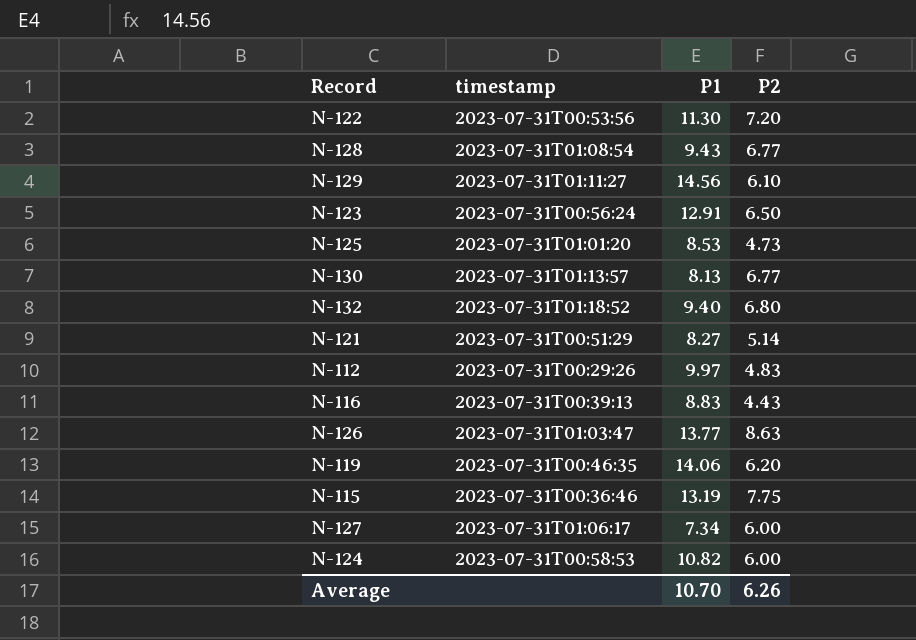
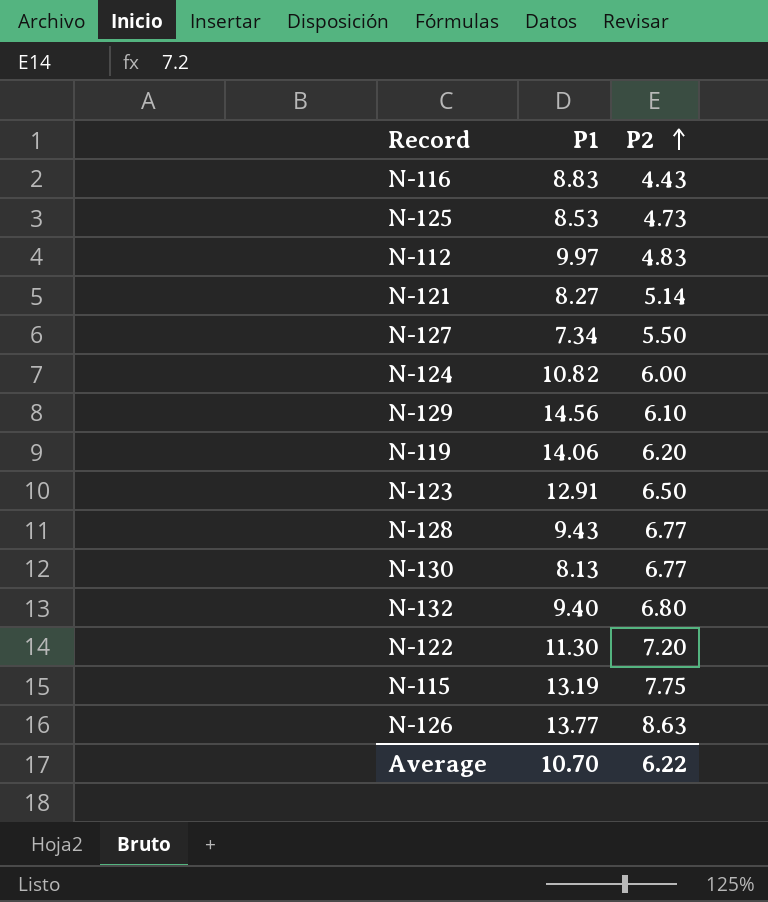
row order: none -> P2 ascending
column timestamp | position: 2 -> none
N-127 | P2: 6.00 -> 5.50
Average | P2: 6.26 -> 6.22

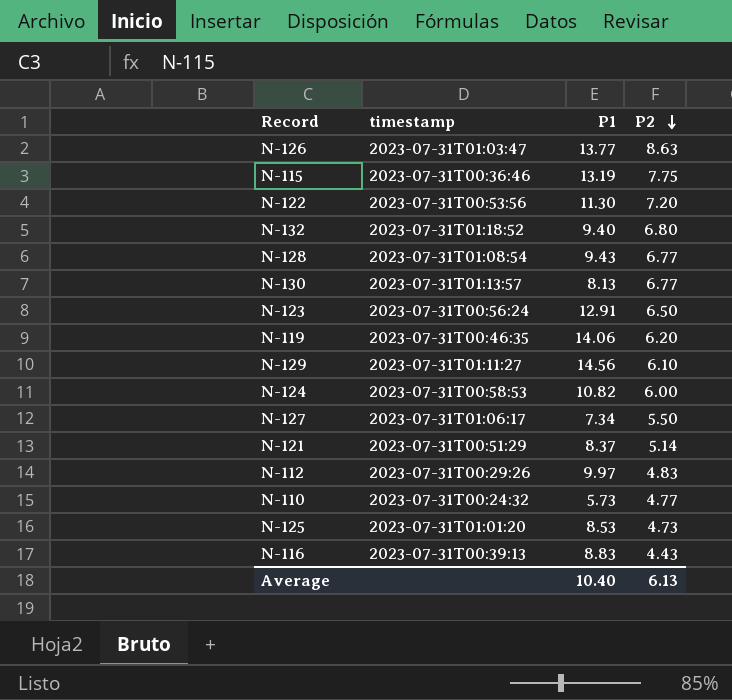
row order: P2 ascending -> P2 descending
column timestamp | position: none -> 2
N-121 | P1: 8.27 -> 8.37
row N-110: none -> 2023-07-31T00:24:32 | 5.73 | 4.77
Average | P1: 10.70 -> 10.40
Average | P2: 6.22 -> 6.13

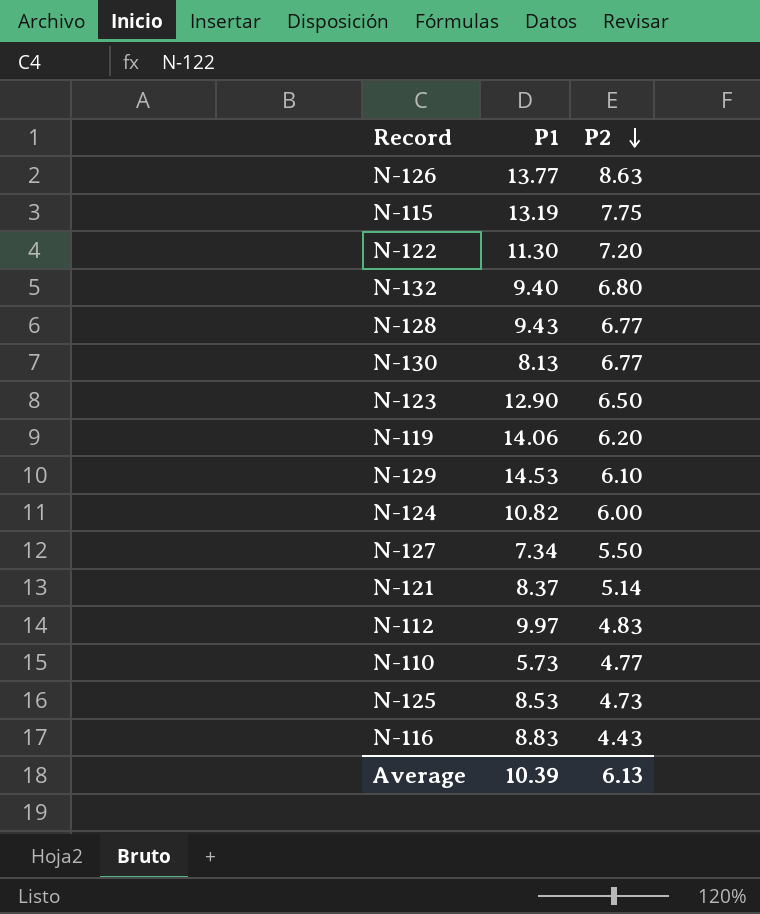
column timestamp | position: 2 -> none
N-123 | P1: 12.91 -> 12.90
N-129 | P1: 14.56 -> 14.53
Average | P1: 10.40 -> 10.39

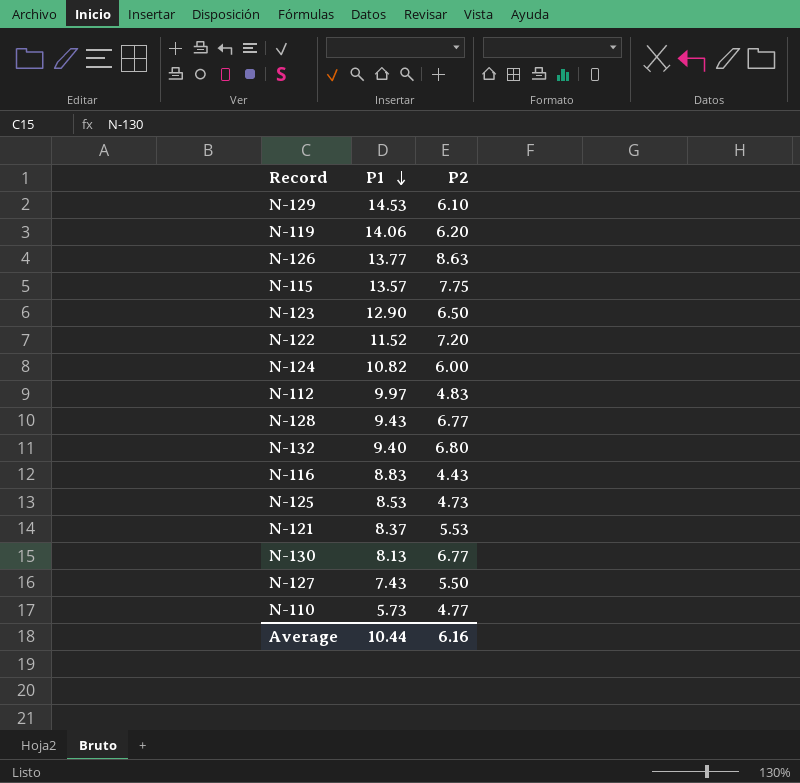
row order: P2 descending -> P1 descending
N-115 | P1: 13.19 -> 13.57
N-122 | P1: 11.30 -> 11.52
N-121 | P2: 5.14 -> 5.53
N-127 | P1: 7.34 -> 7.43
Average | P1: 10.39 -> 10.44
Average | P2: 6.13 -> 6.16

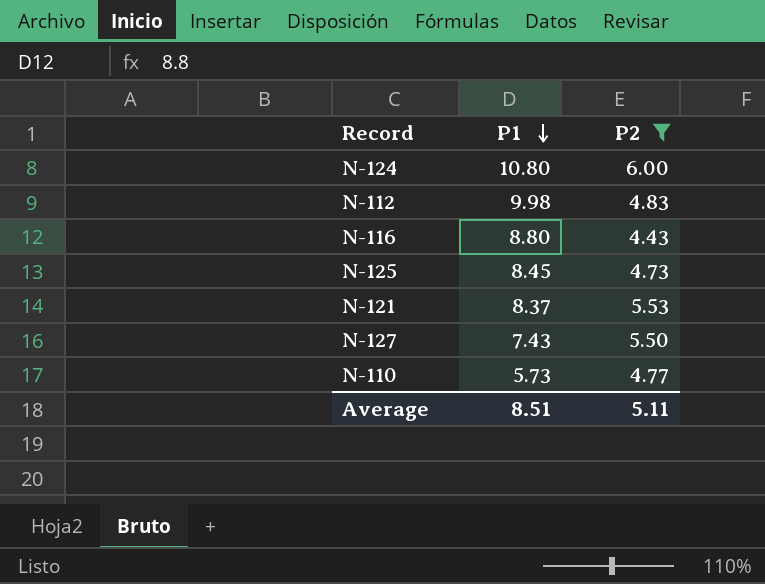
filter: none -> P2 <= 6.00
N-124 | P1: 10.82 -> 10.80
N-112 | P1: 9.97 -> 9.98
N-116 | P1: 8.83 -> 8.80
N-125 | P1: 8.53 -> 8.45
Average | P1: 10.44 -> 8.51
Average | P2: 6.16 -> 5.11

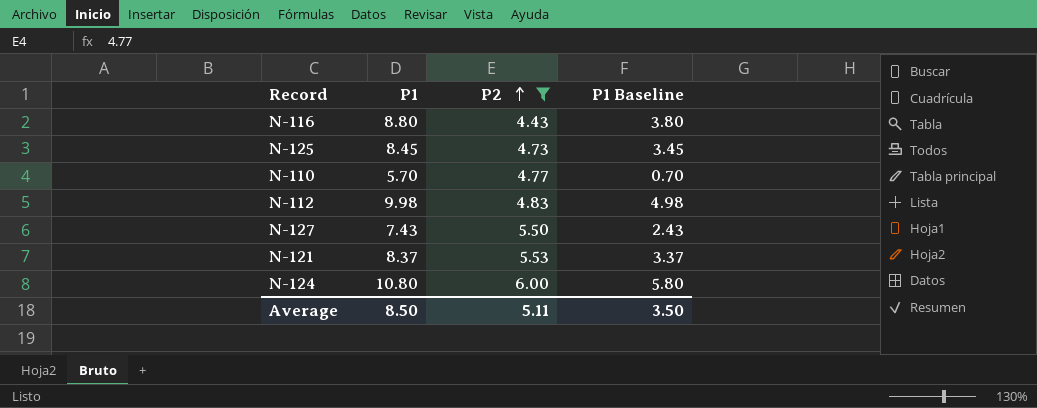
row order: P1 descending -> P2 ascending
column P1 Baseline | formula: none -> [P1] - 5
N-110 | P1: 5.73 -> 5.70
Average | P1: 8.51 -> 8.50

